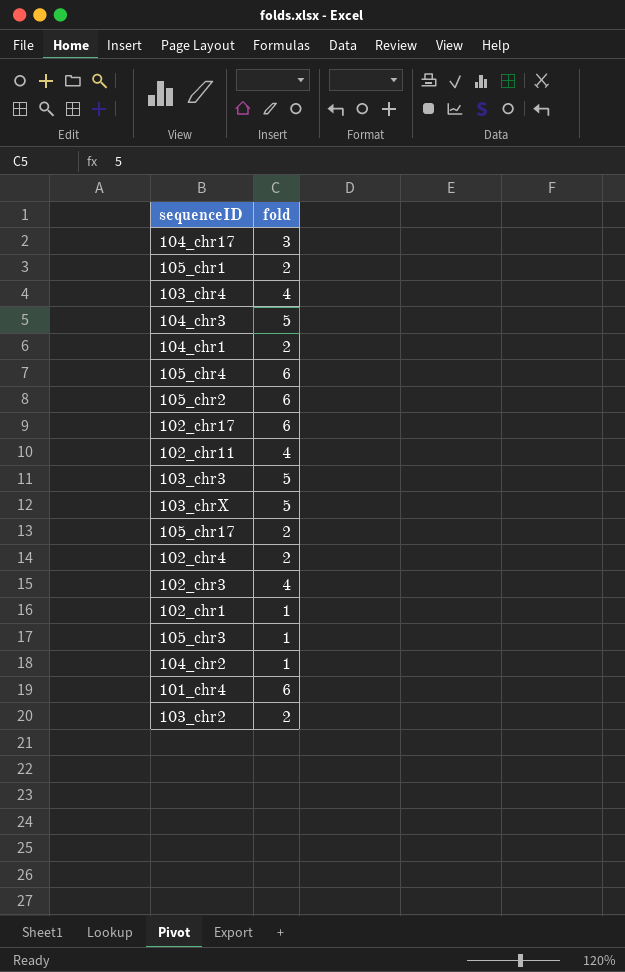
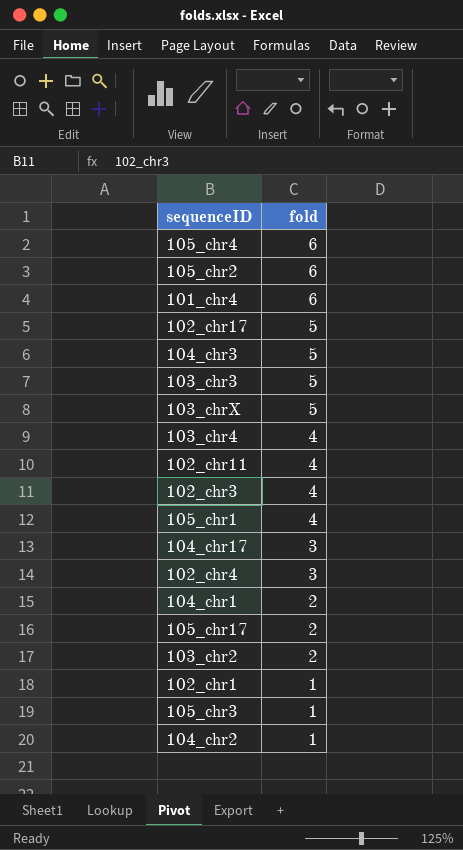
row order: none -> fold descending
102_chr17 | fold: 6 -> 5
105_chr1 | fold: 2 -> 4
102_chr4 | fold: 2 -> 3

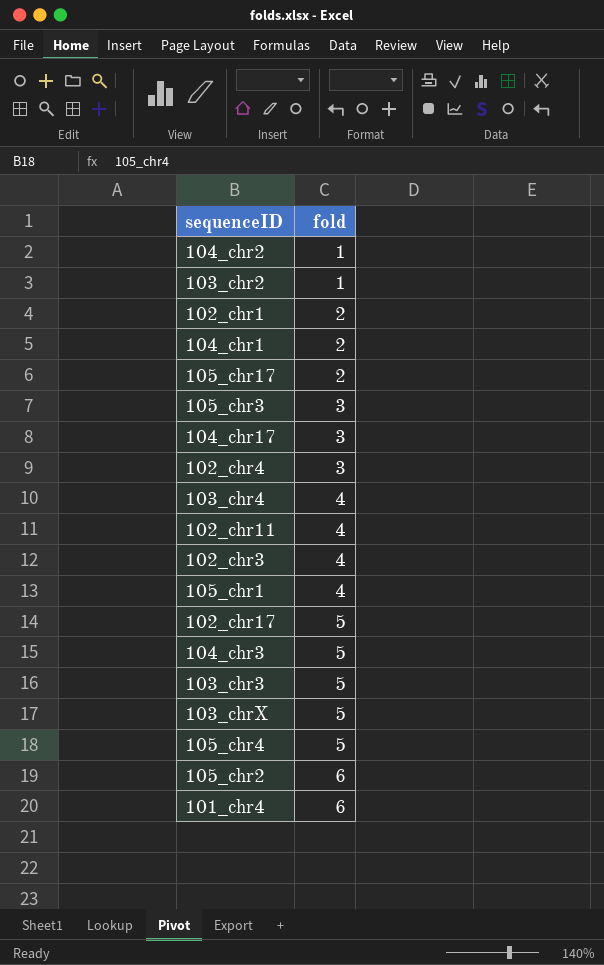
row order: fold descending -> fold ascending
103_chr2 | fold: 2 -> 1
102_chr1 | fold: 1 -> 2
105_chr3 | fold: 1 -> 3
105_chr4 | fold: 6 -> 5

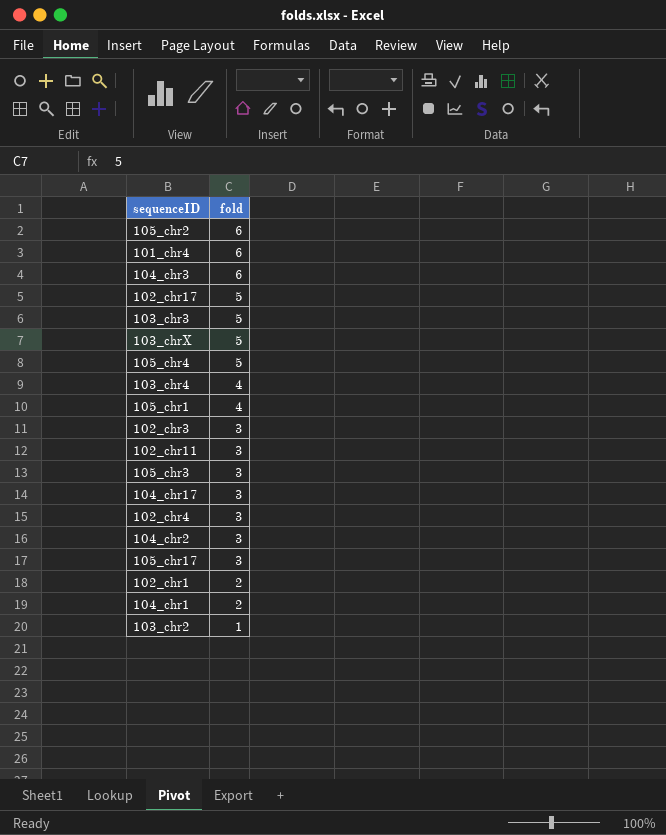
row order: fold ascending -> fold descending
104_chr3 | fold: 5 -> 6
102_chr3 | fold: 4 -> 3
102_chr11 | fold: 4 -> 3
104_chr2 | fold: 1 -> 3
105_chr17 | fold: 2 -> 3

